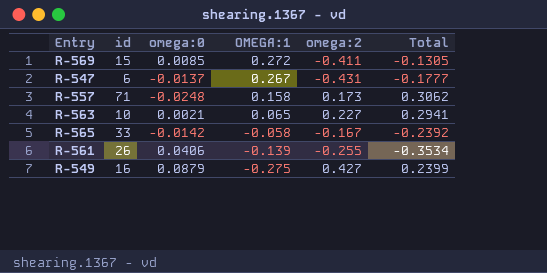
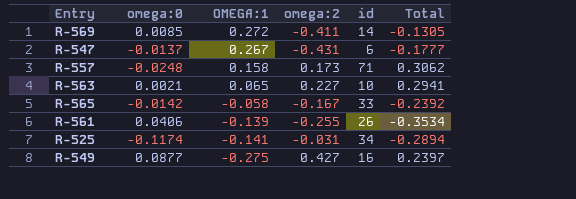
column id | position: 2 -> 5
R-569 | id: 15 -> 14
row R-525: none -> -0.1174 | -0.141 | -0.031 | 34 | -0.2894
R-549 | omega:0: 0.0879 -> 0.0877
R-549 | Total: 0.2399 -> 0.2397

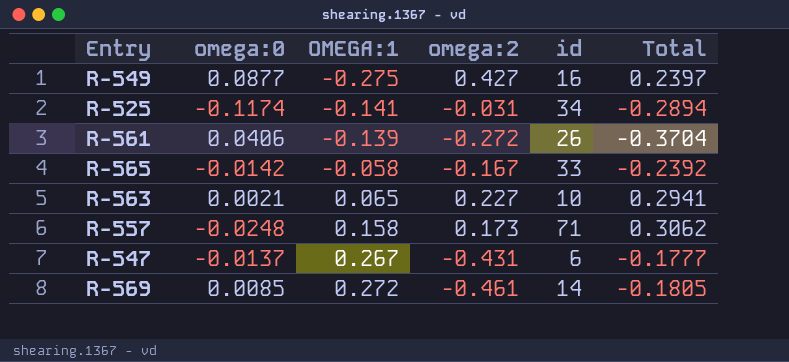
row order: OMEGA:1 descending -> OMEGA:1 ascending
R-561 | omega:2: -0.255 -> -0.272
R-561 | Total: -0.3534 -> -0.3704
R-569 | omega:2: -0.411 -> -0.461
R-569 | Total: -0.1305 -> -0.1805

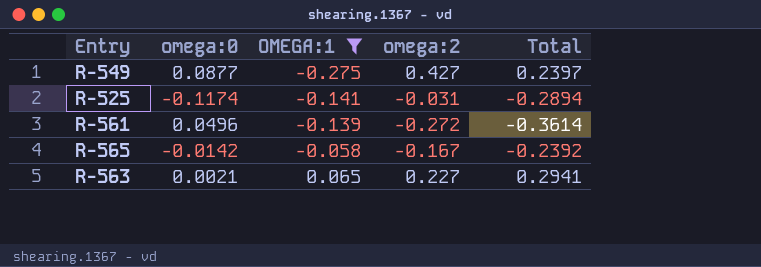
filter: none -> OMEGA:1 <= 0.065
column id | position: 5 -> none
R-561 | omega:0: 0.0406 -> 0.0496
R-561 | Total: -0.3704 -> -0.3614

